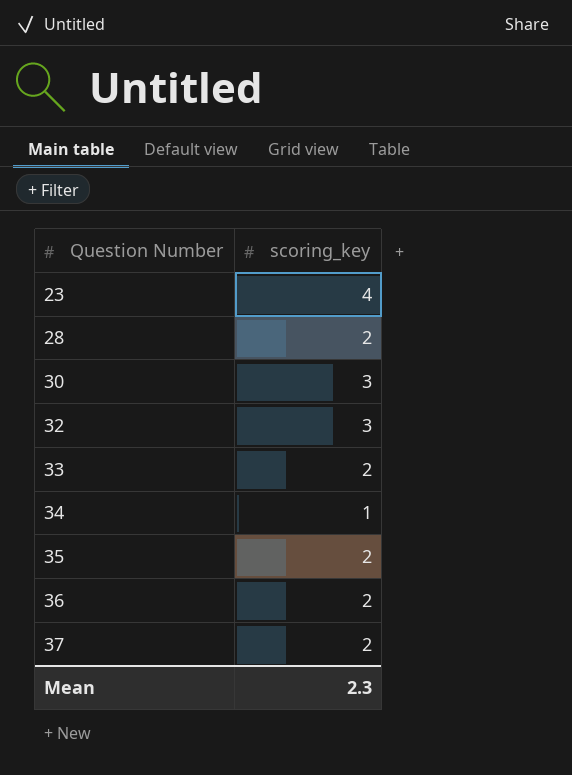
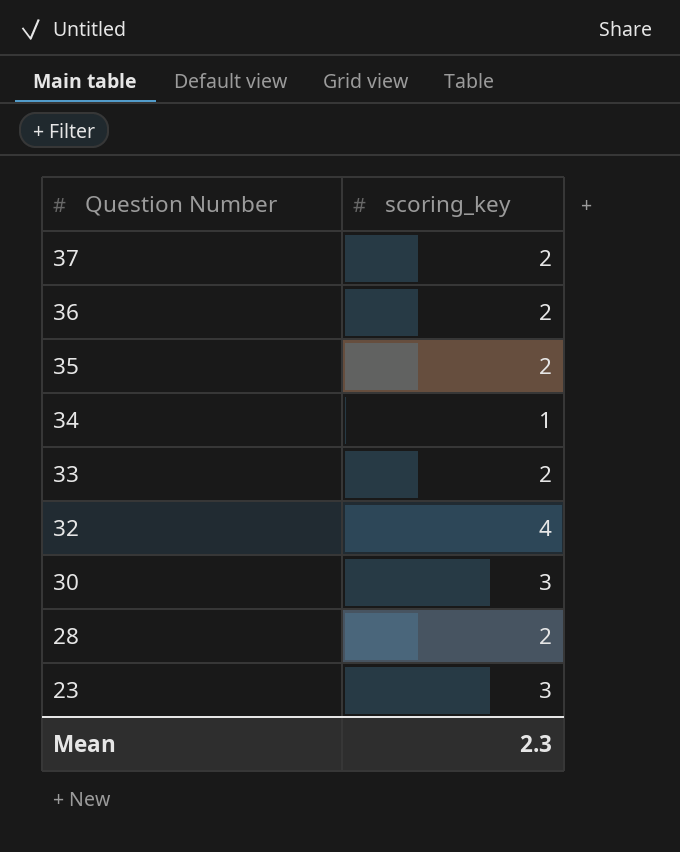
row order: Question Number ascending -> Question Number descending
32 | scoring_key: 3 -> 4
23 | scoring_key: 4 -> 3

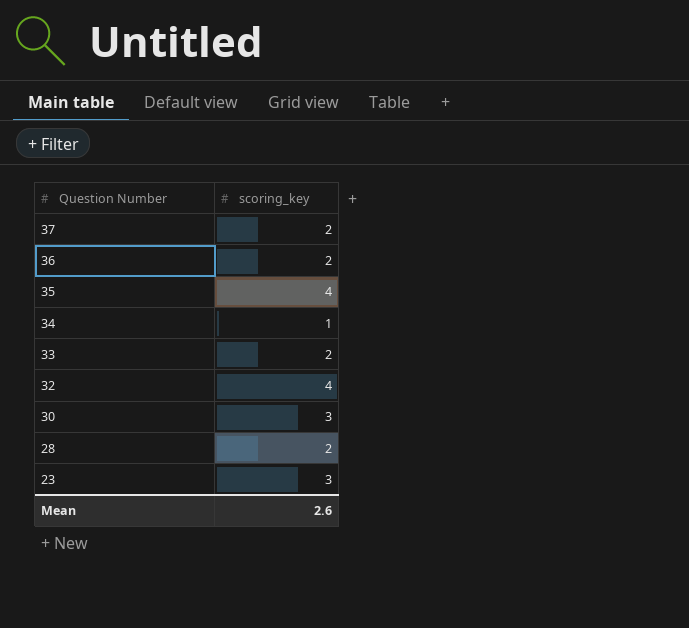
35 | scoring_key: 2 -> 4
Mean | scoring_key: 2.3 -> 2.6

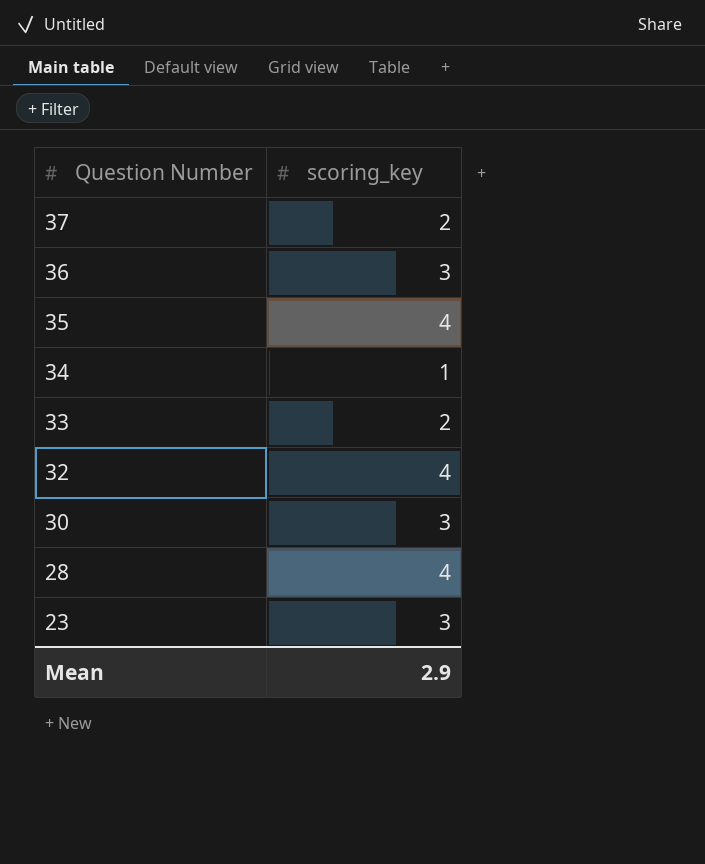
36 | scoring_key: 2 -> 3
28 | scoring_key: 2 -> 4
Mean | scoring_key: 2.6 -> 2.9

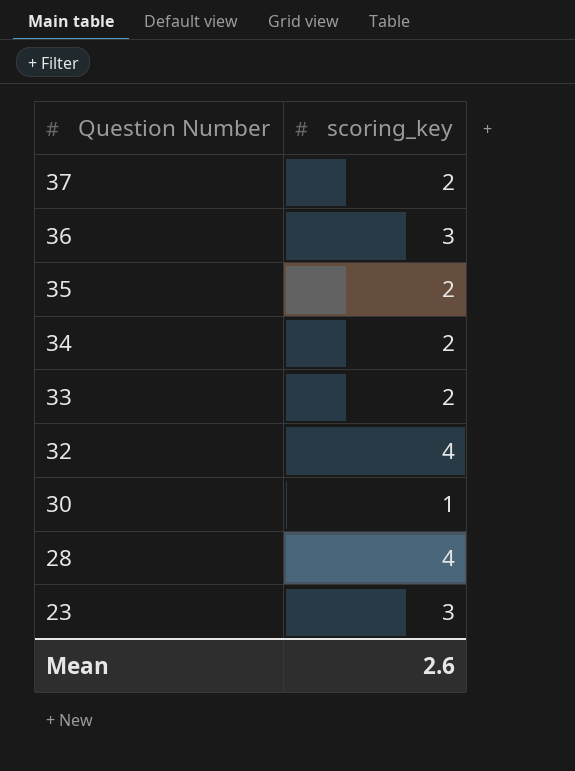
35 | scoring_key: 4 -> 2
34 | scoring_key: 1 -> 2
30 | scoring_key: 3 -> 1
Mean | scoring_key: 2.9 -> 2.6

